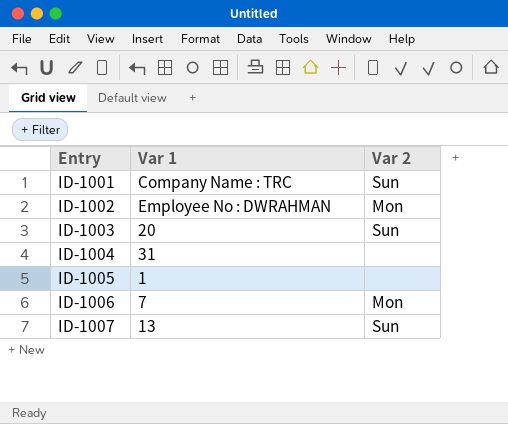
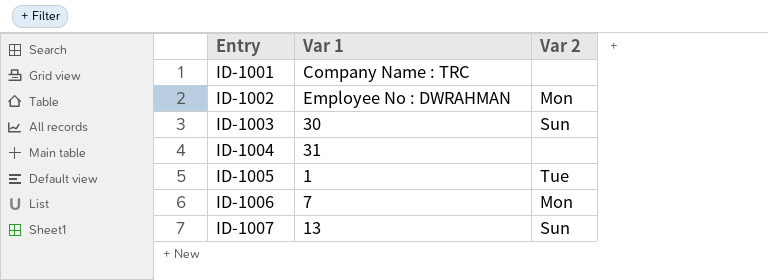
ID-1001 | Var 2: Sun -> none
ID-1003 | Var 1: 20 -> 30
ID-1005 | Var 2: none -> Tue

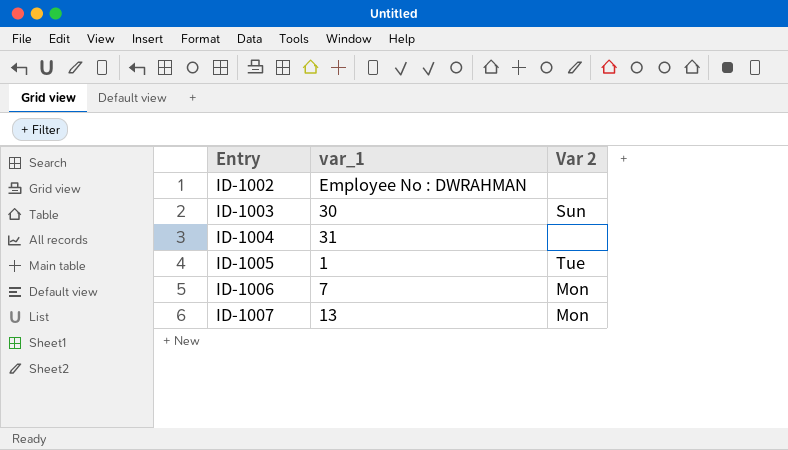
column name: Var 1 -> var_1
row ID-1001: Company Name : TRC | none -> none
ID-1002 | Var 2: Mon -> none
ID-1007 | Var 2: Sun -> Mon

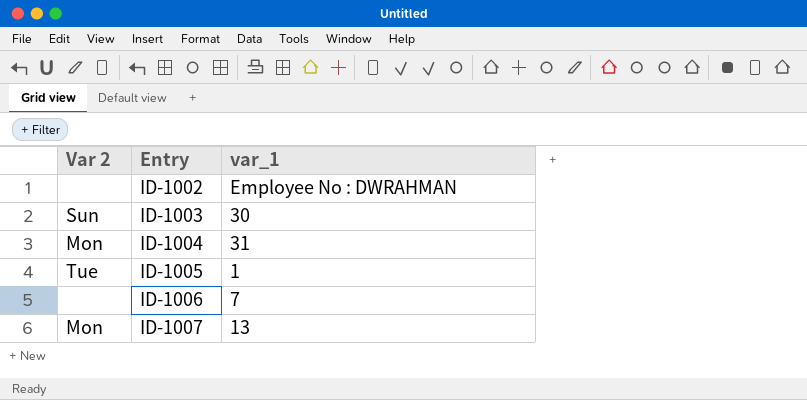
column Var 2 | position: 3 -> 1
ID-1004 | Var 2: none -> Mon
ID-1006 | Var 2: Mon -> none

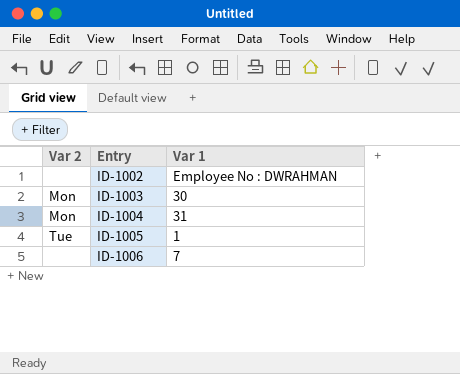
column name: var_1 -> Var 1
row ID-1007: Mon | 13 -> none
ID-1003 | Var 2: Sun -> Mon

